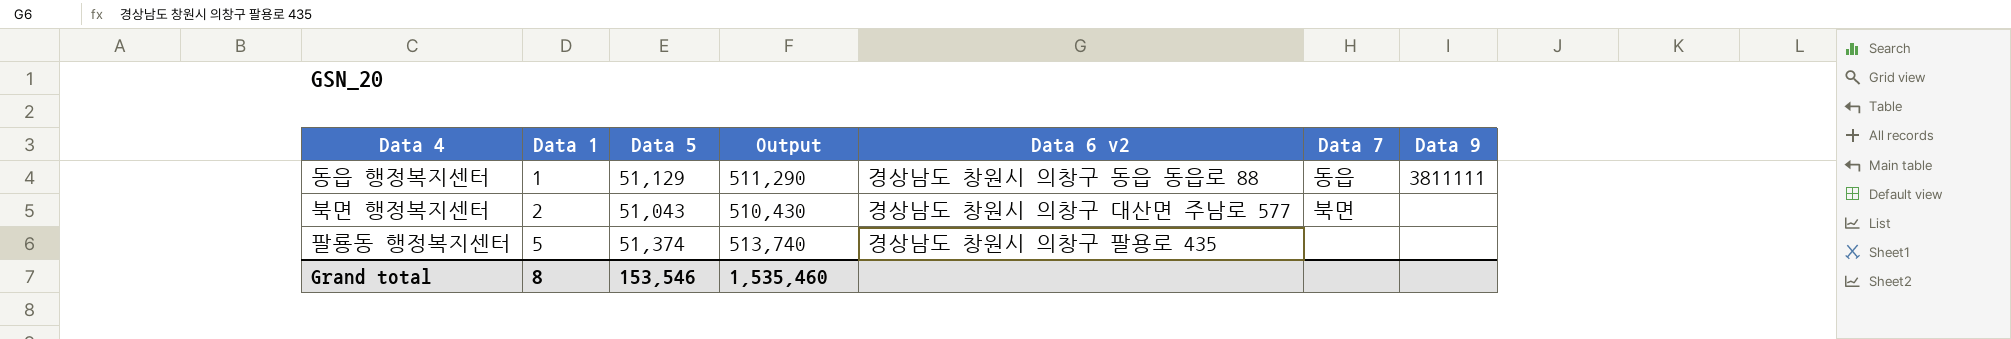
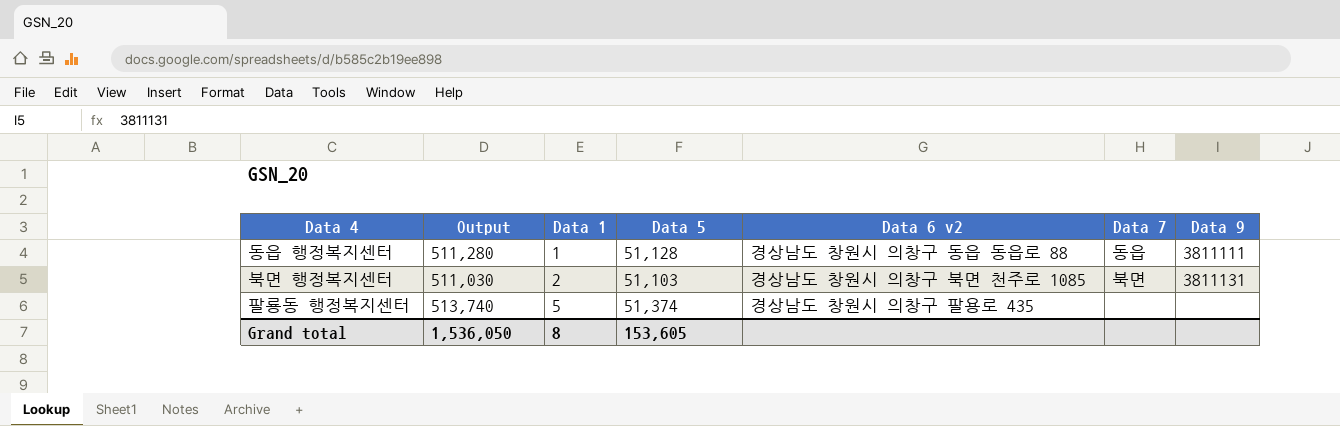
column Output | position: 4 -> 2
동읍 행정복지센터 | Output: 511,290 -> 511,280
동읍 행정복지센터 | Data 5: 51,129 -> 51,128
북면 행정복지센터 | Output: 510,430 -> 511,030
북면 행정복지센터 | Data 5: 51,043 -> 51,103
북면 행정복지센터 | Data 6 v2: 경상남도 창원시 의창구 대산면 주남로 577 -> 경상남도 창원시 의창구 북면 천주로 1085
북면 행정복지센터 | Data 9: none -> 3811131
Grand total | Output: 1,535,460 -> 1,536,050
Grand total | Data 5: 153,546 -> 153,605

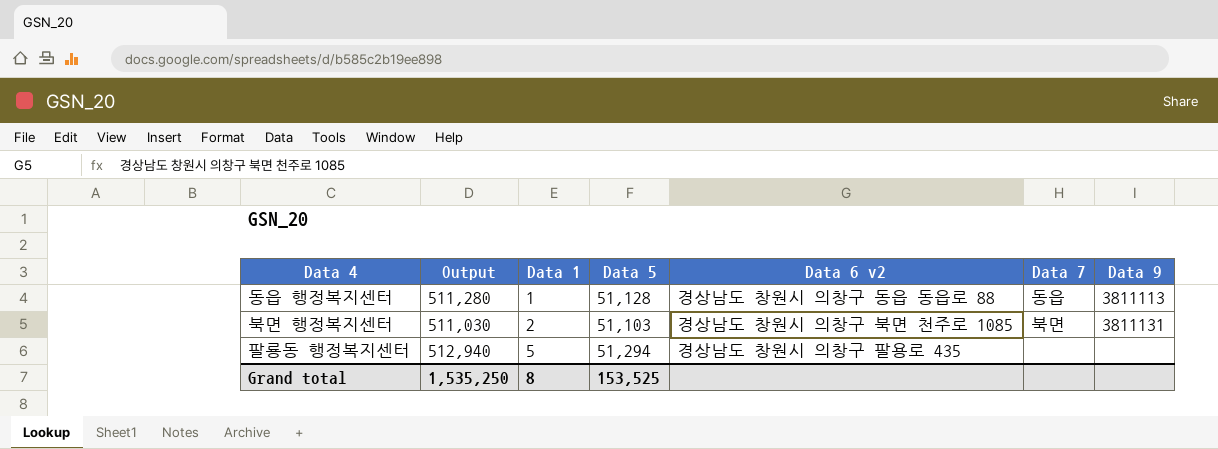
동읍 행정복지센터 | Data 9: 3811111 -> 3811113
팔룡동 행정복지센터 | Output: 513,740 -> 512,940
팔룡동 행정복지센터 | Data 5: 51,374 -> 51,294
Grand total | Output: 1,536,050 -> 1,535,250
Grand total | Data 5: 153,605 -> 153,525

